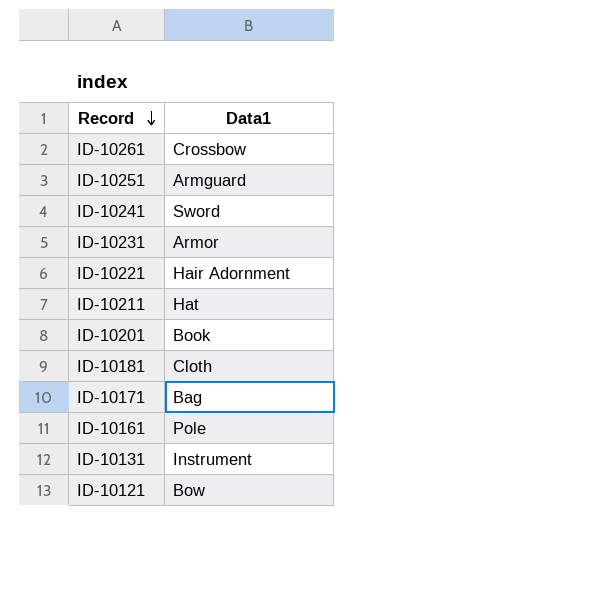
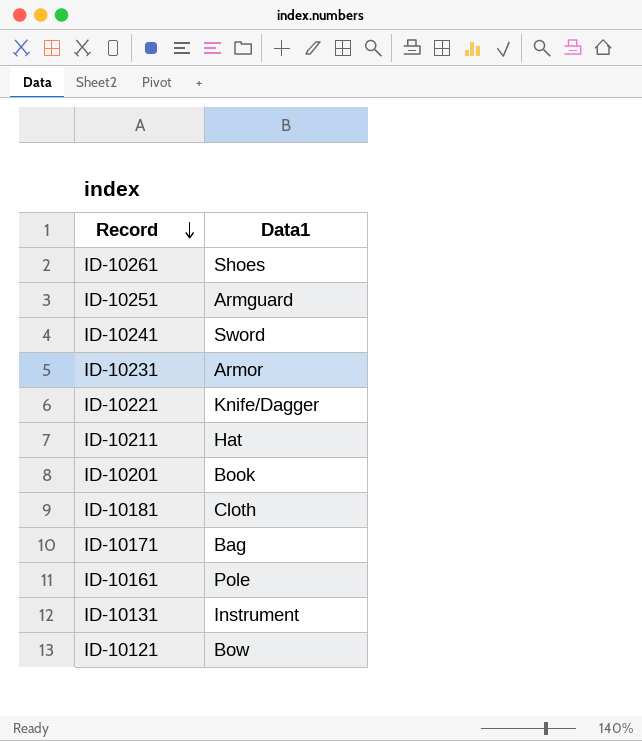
ID-10261 | Data1: Crossbow -> Shoes
ID-10221 | Data1: Hair Adornment -> Knife/Dagger

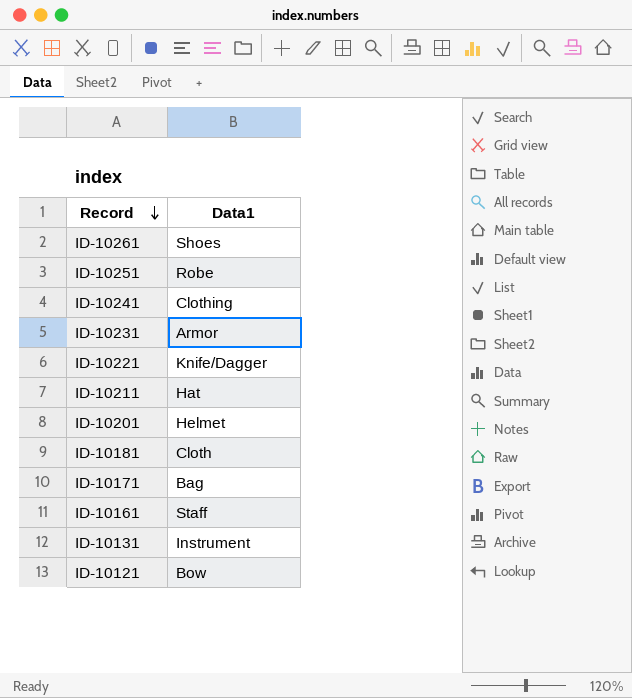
ID-10251 | Data1: Armguard -> Robe
ID-10241 | Data1: Sword -> Clothing
ID-10201 | Data1: Book -> Helmet
ID-10161 | Data1: Pole -> Staff

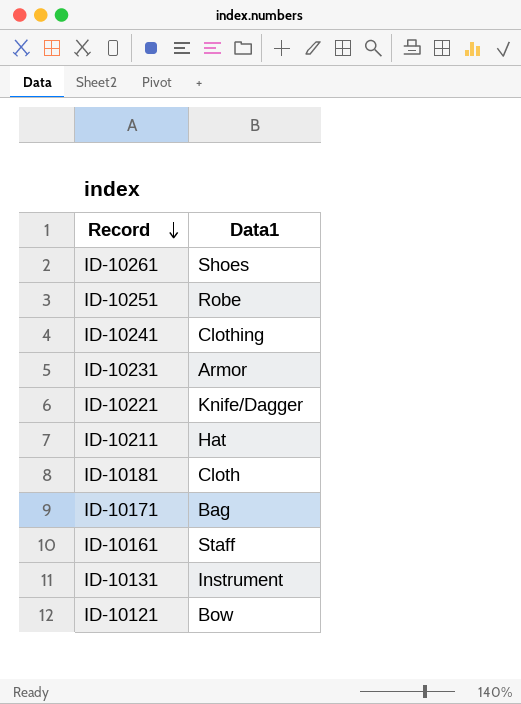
row ID-10201: Helmet -> none

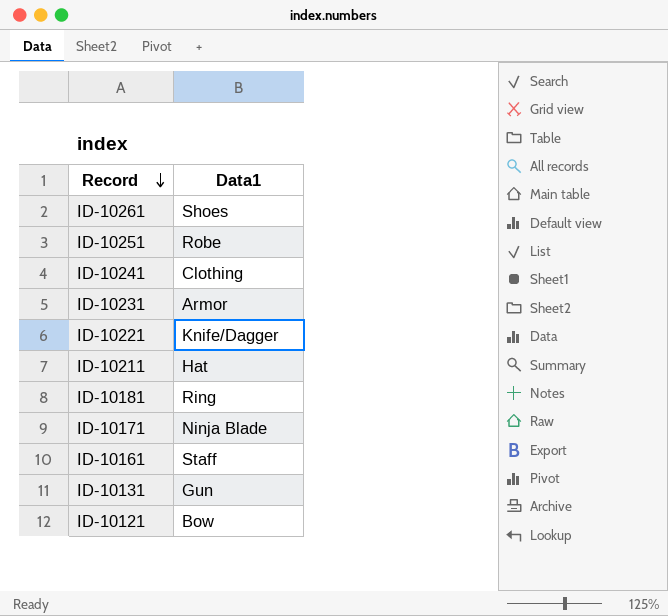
ID-10181 | Data1: Cloth -> Ring
ID-10171 | Data1: Bag -> Ninja Blade
ID-10131 | Data1: Instrument -> Gun

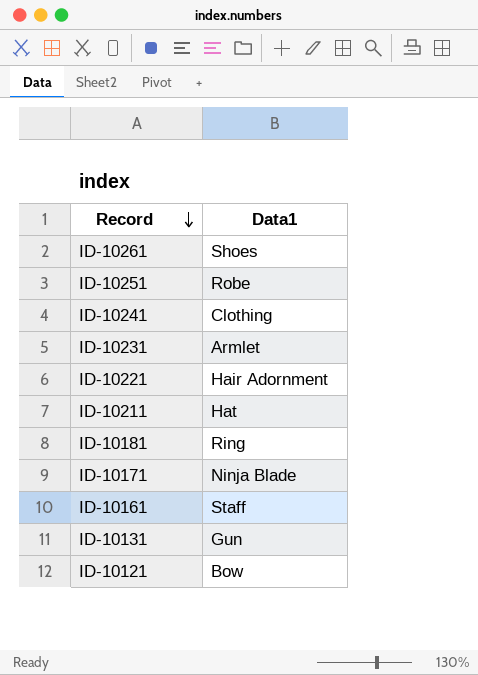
ID-10231 | Data1: Armor -> Armlet
ID-10221 | Data1: Knife/Dagger -> Hair Adornment

